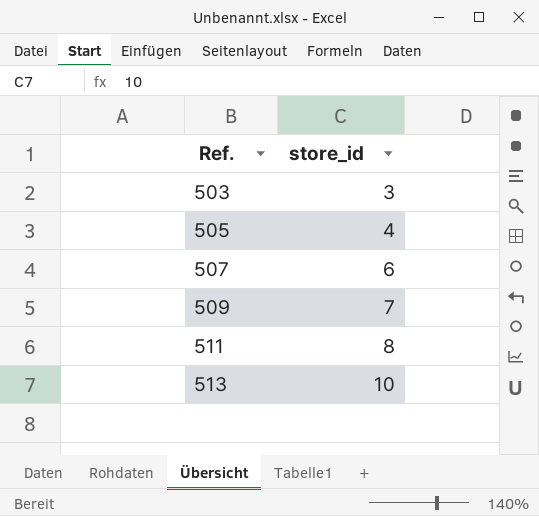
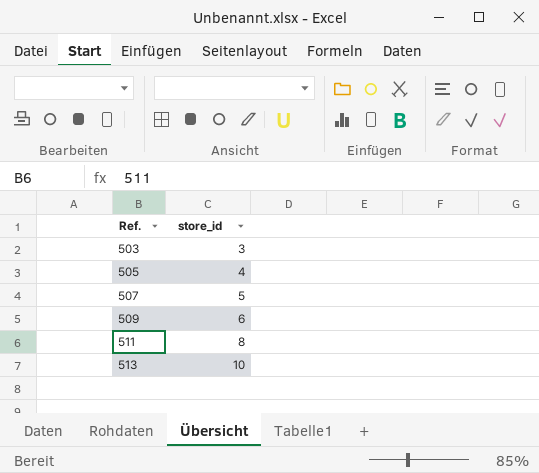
507 | store_id: 6 -> 5
509 | store_id: 7 -> 6

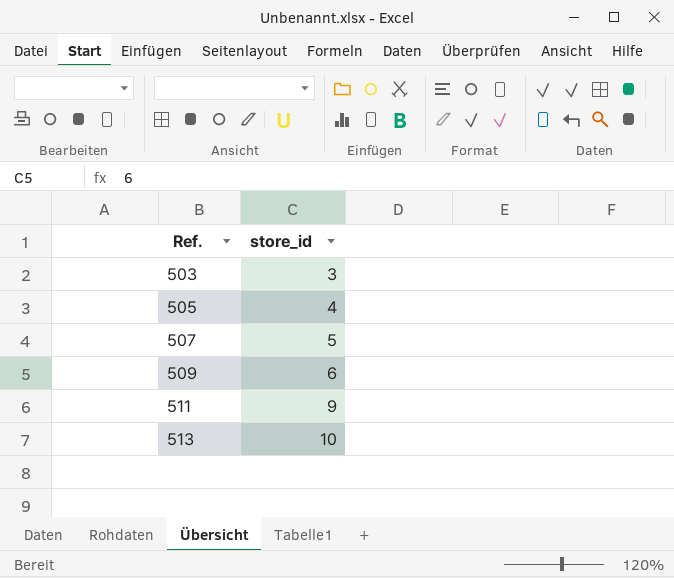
511 | store_id: 8 -> 9

